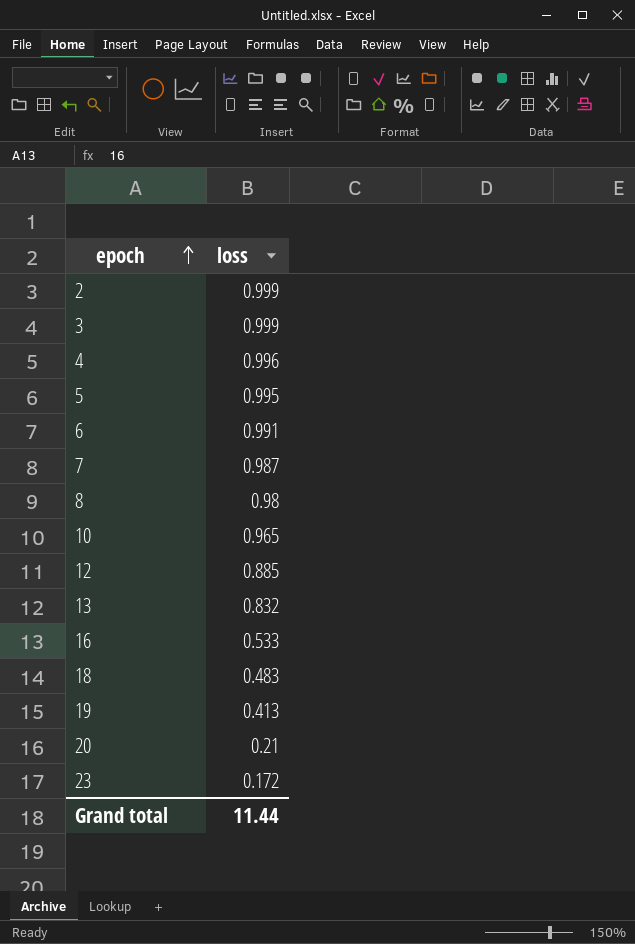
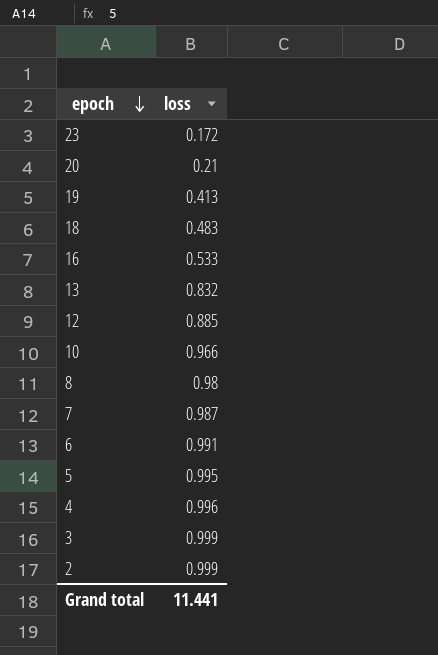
row order: epoch ascending -> epoch descending
10 | loss: 0.965 -> 0.966
Grand total | loss: 11.44 -> 11.441

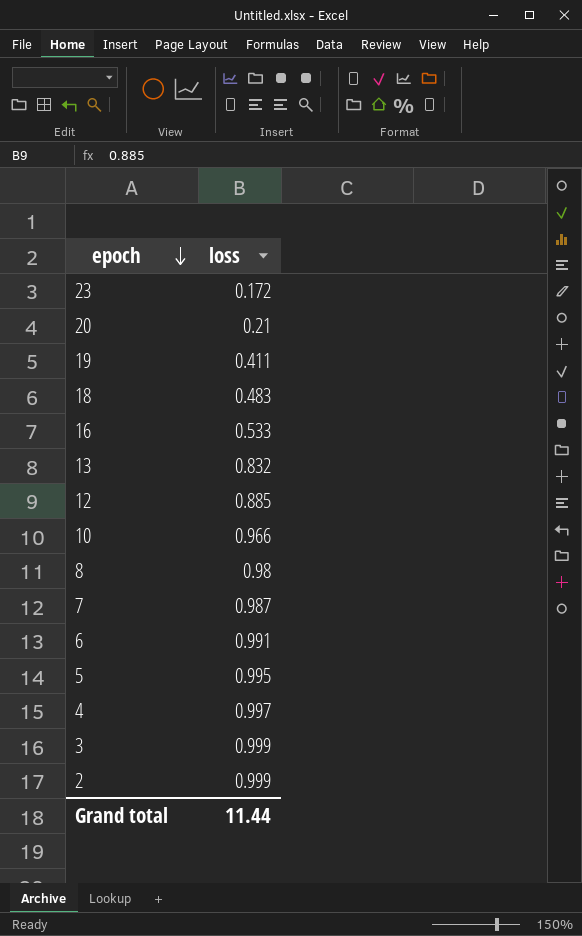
19 | loss: 0.413 -> 0.411
4 | loss: 0.996 -> 0.997
Grand total | loss: 11.441 -> 11.44

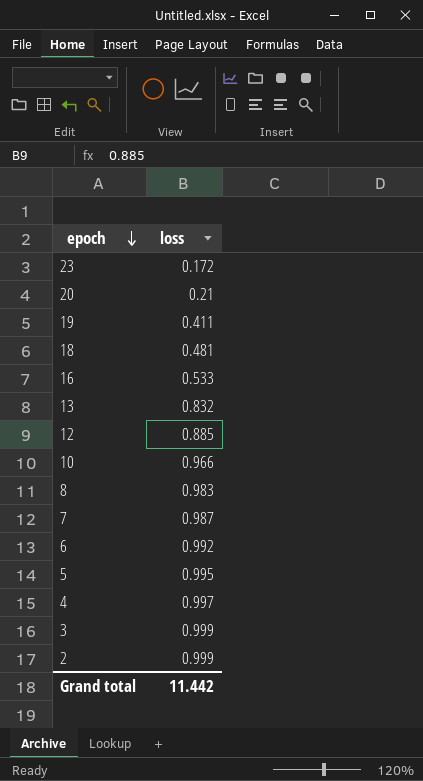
18 | loss: 0.483 -> 0.481
8 | loss: 0.98 -> 0.983
6 | loss: 0.991 -> 0.992
Grand total | loss: 11.44 -> 11.442

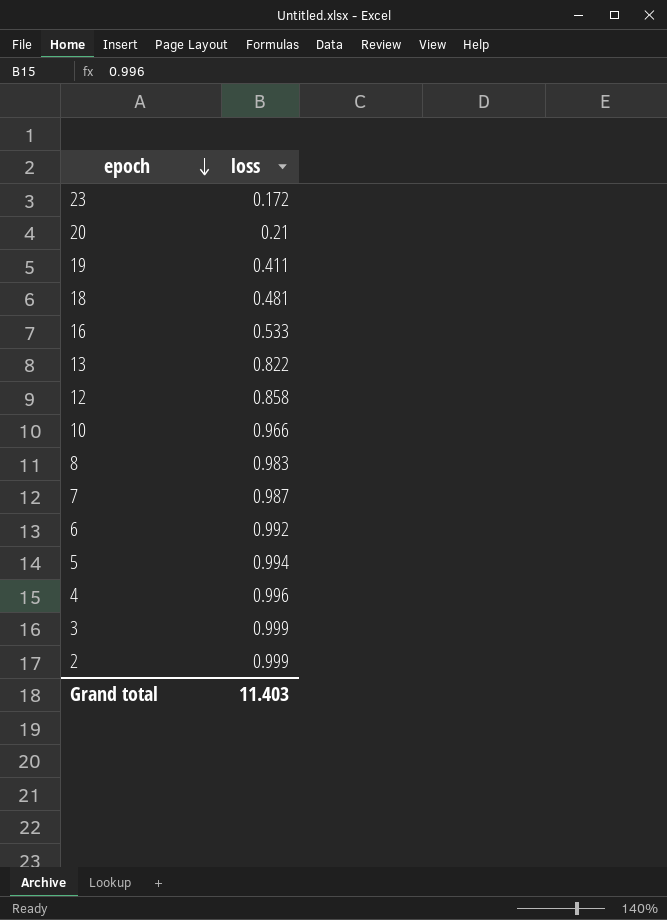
13 | loss: 0.832 -> 0.822
12 | loss: 0.885 -> 0.858
5 | loss: 0.995 -> 0.994
4 | loss: 0.997 -> 0.996
Grand total | loss: 11.442 -> 11.403

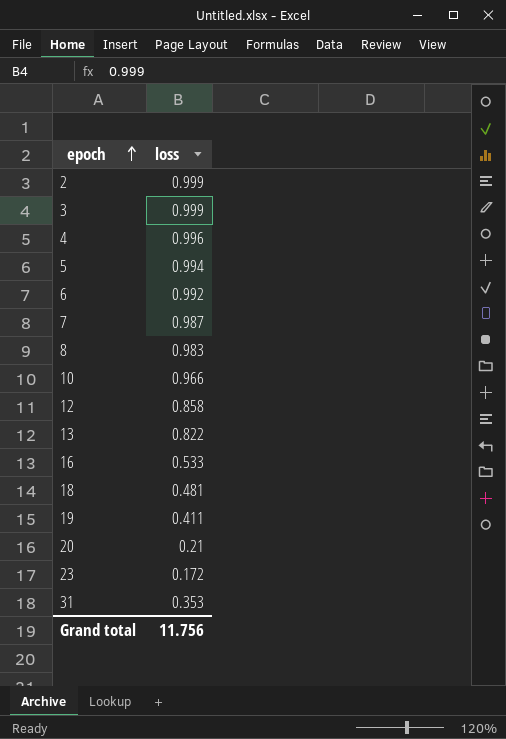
row order: epoch descending -> epoch ascending
row 31: none -> 0.353
Grand total | loss: 11.403 -> 11.756

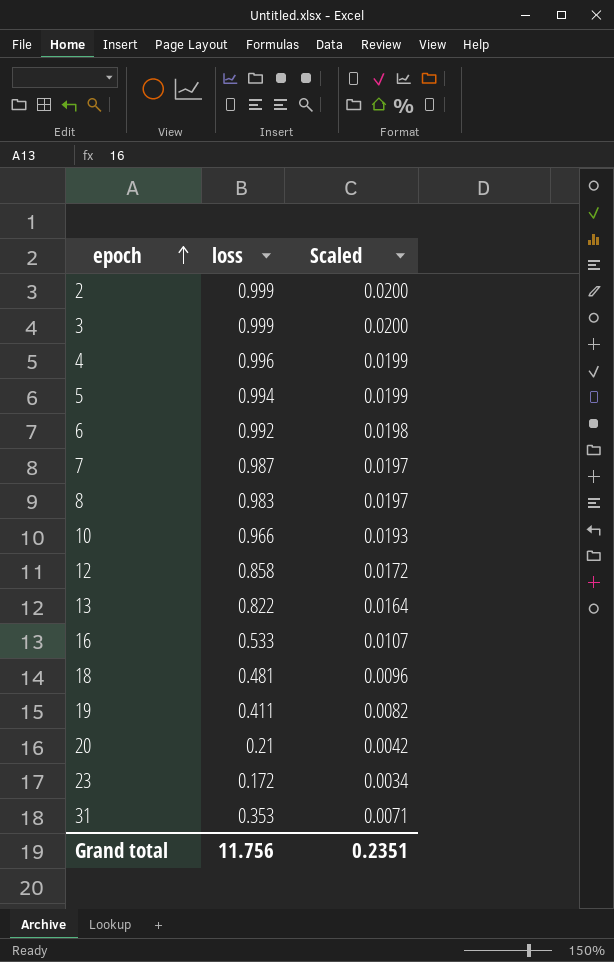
column Scaled | formula: none -> [loss] * 0.02

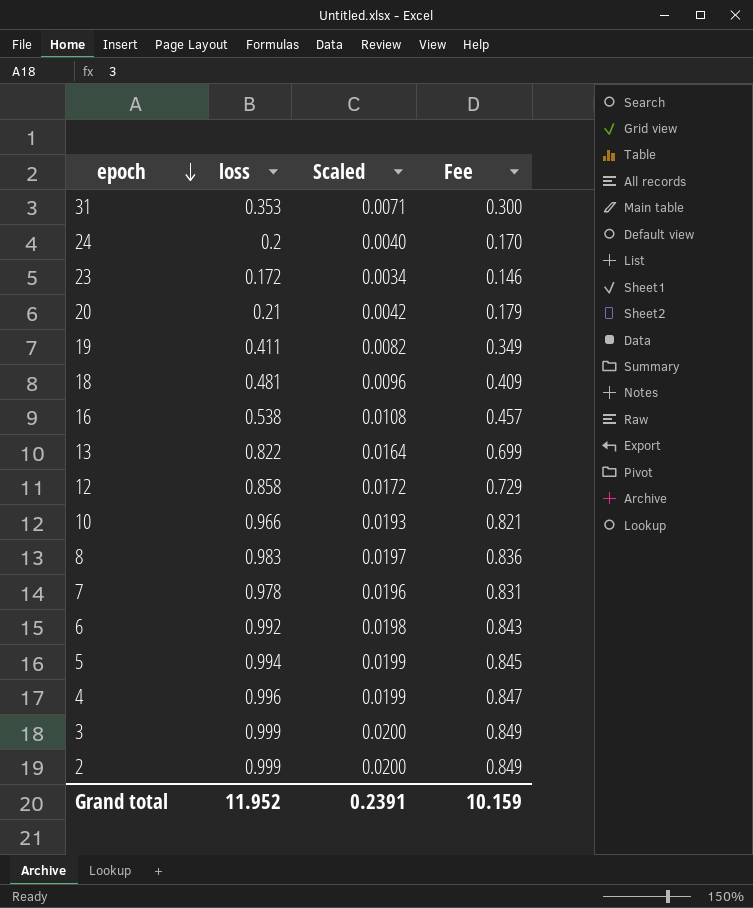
row order: epoch ascending -> epoch descending
column Fee | formula: none -> [loss] * 0.85
row 24: none -> 0.2 | 0.0040 | 0.170
16 | loss: 0.533 -> 0.538
16 | Scaled: 0.0107 -> 0.0108
7 | loss: 0.987 -> 0.978
7 | Scaled: 0.0197 -> 0.0196
Grand total | loss: 11.756 -> 11.952
Grand total | Scaled: 0.2351 -> 0.2391

